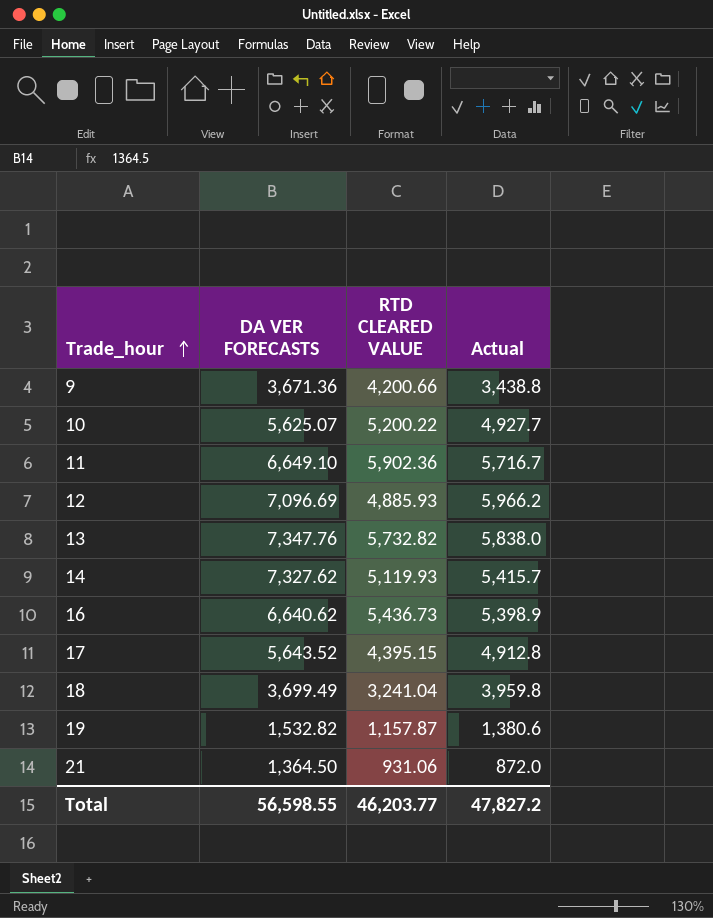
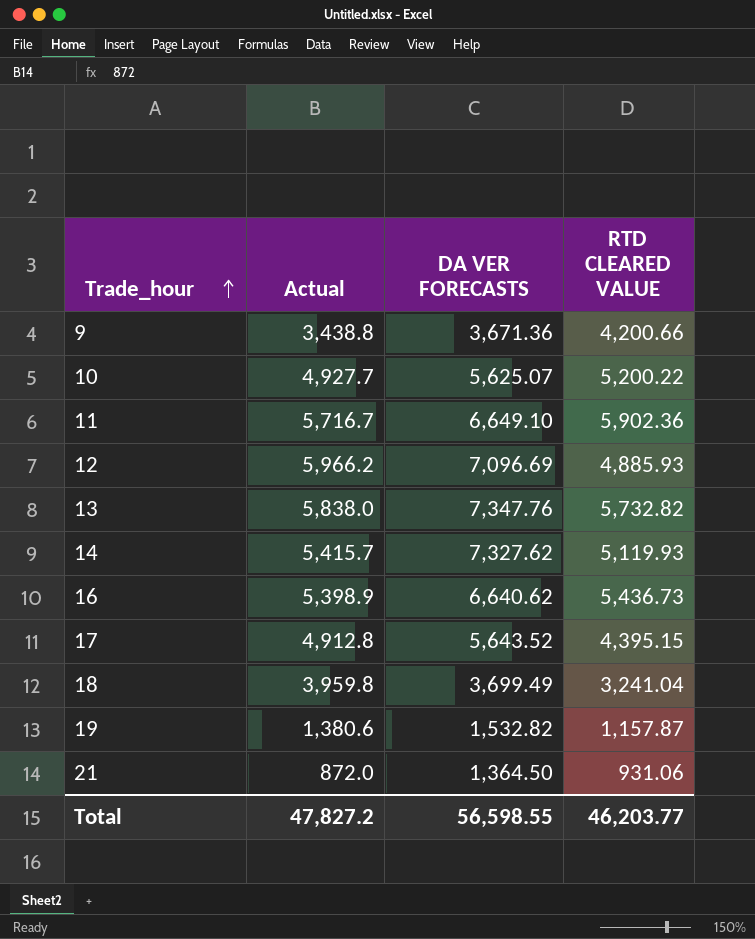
column Actual | position: 4 -> 2

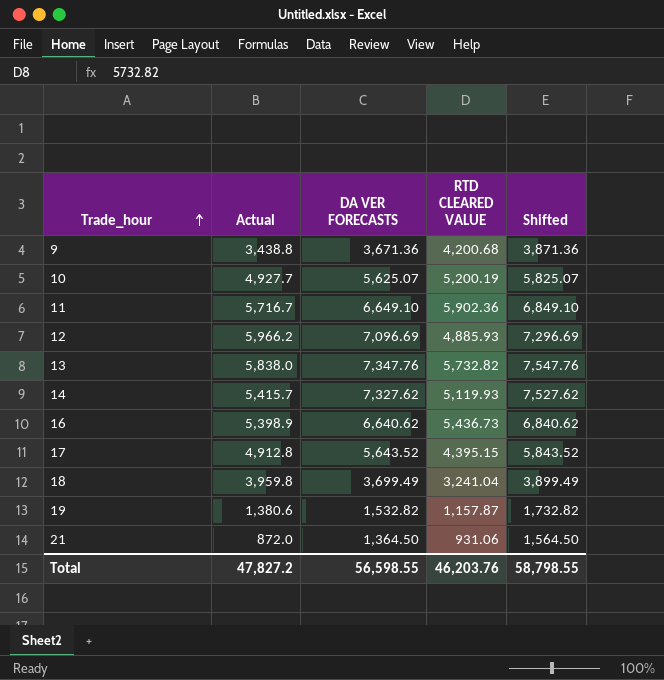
column Shifted | formula: none -> [DA VER FORECASTS] + 200
9 | RTD CLEARED VALUE: 4,200.66 -> 4,200.68
10 | RTD CLEARED VALUE: 5,200.22 -> 5,200.19
Total | RTD CLEARED VALUE: 46,203.77 -> 46,203.76

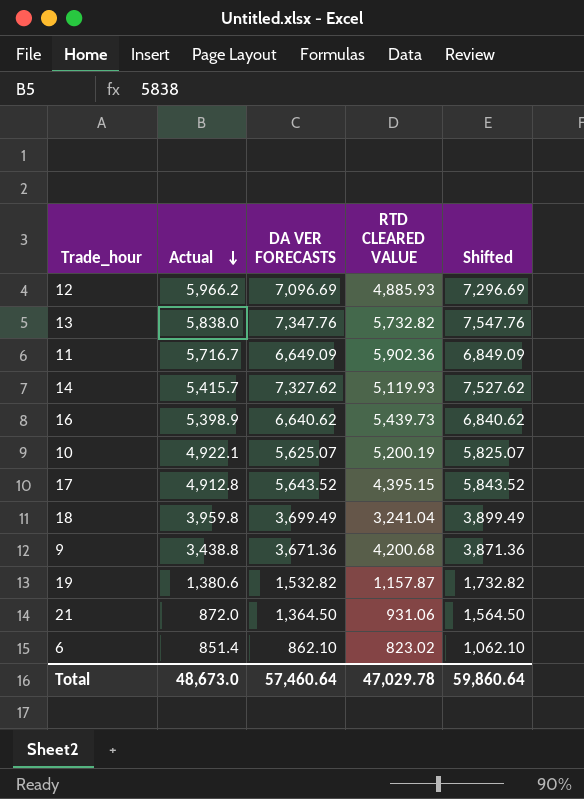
row order: Trade_hour ascending -> Actual descending
11 | DA VER FORECASTS: 6,649.10 -> 6,649.09
11 | Shifted: 6,849.10 -> 6,849.09
16 | RTD CLEARED VALUE: 5,436.73 -> 5,439.73
10 | Actual: 4,927.7 -> 4,922.1
row 6: none -> 851.4 | 862.10 | 823.02 | 1,062.10
Total | Actual: 47,827.2 -> 48,673.0
Total | DA VER FORECASTS: 56,598.55 -> 57,460.64
Total | RTD CLEARED VALUE: 46,203.76 -> 47,029.78
Total | Shifted: 58,798.55 -> 59,860.64

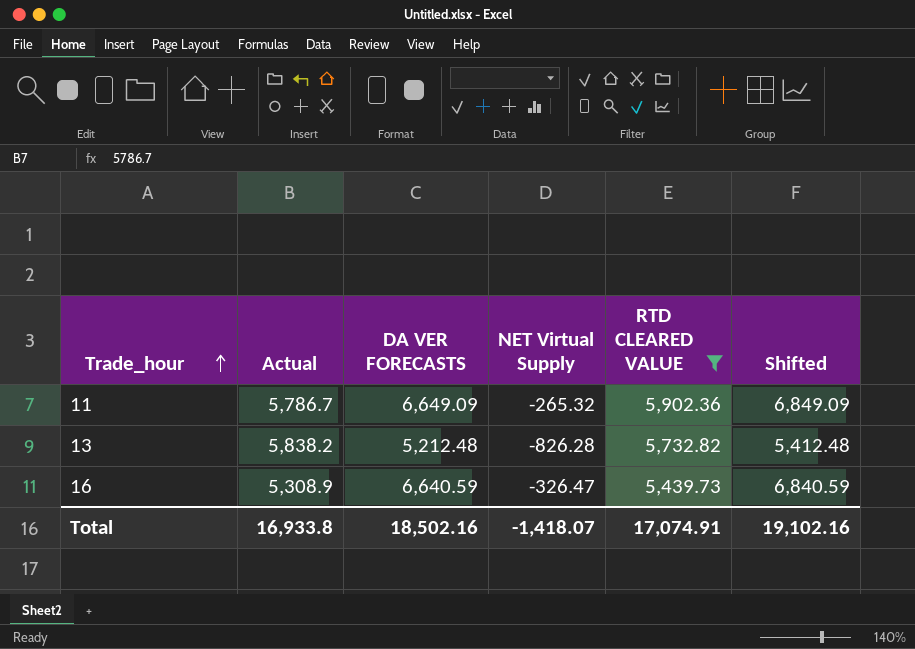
filter: none -> RTD CLEARED VALUE >= 5,439.73
row order: Actual descending -> Trade_hour ascending
column NET Virtual Supply | position: none -> 4
11 | Actual: 5,716.7 -> 5,786.7
13 | Actual: 5,838.0 -> 5,838.2
13 | DA VER FORECASTS: 7,347.76 -> 5,212.48
13 | Shifted: 7,547.76 -> 5,412.48
16 | Actual: 5,398.9 -> 5,308.9
16 | DA VER FORECASTS: 6,640.62 -> 6,640.59
16 | Shifted: 6,840.62 -> 6,840.59
Total | Actual: 48,673.0 -> 16,933.8
Total | DA VER FORECASTS: 57,460.64 -> 18,502.16
Total | RTD CLEARED VALUE: 47,029.78 -> 17,074.91
Total | Shifted: 59,860.64 -> 19,102.16

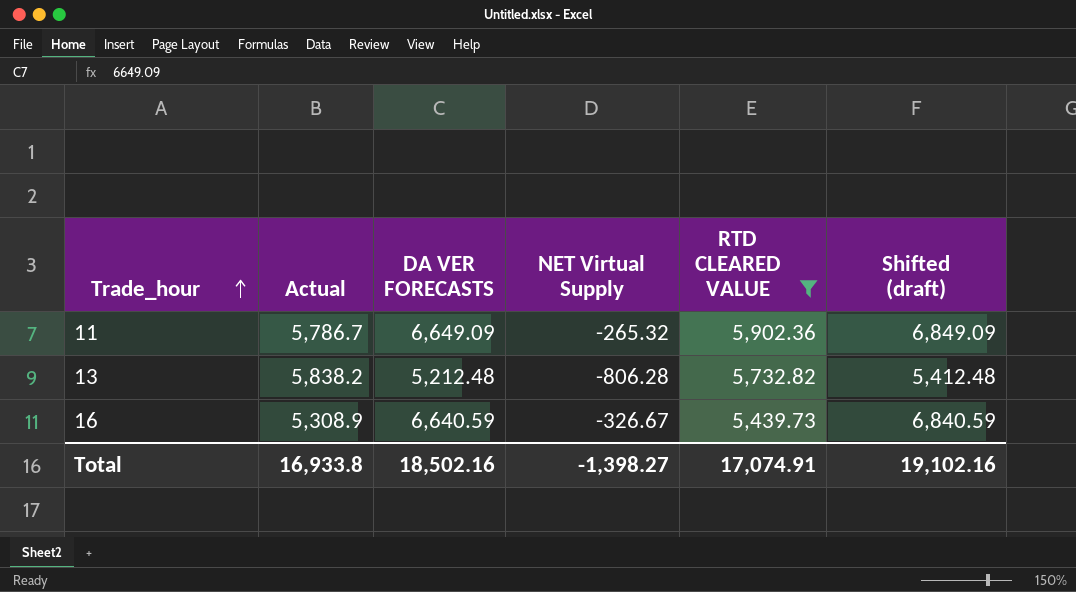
column name: Shifted -> Shifted (draft)
13 | NET Virtual Supply: -826.28 -> -806.28
16 | NET Virtual Supply: -326.47 -> -326.67
Total | NET Virtual Supply: -1,418.07 -> -1,398.27

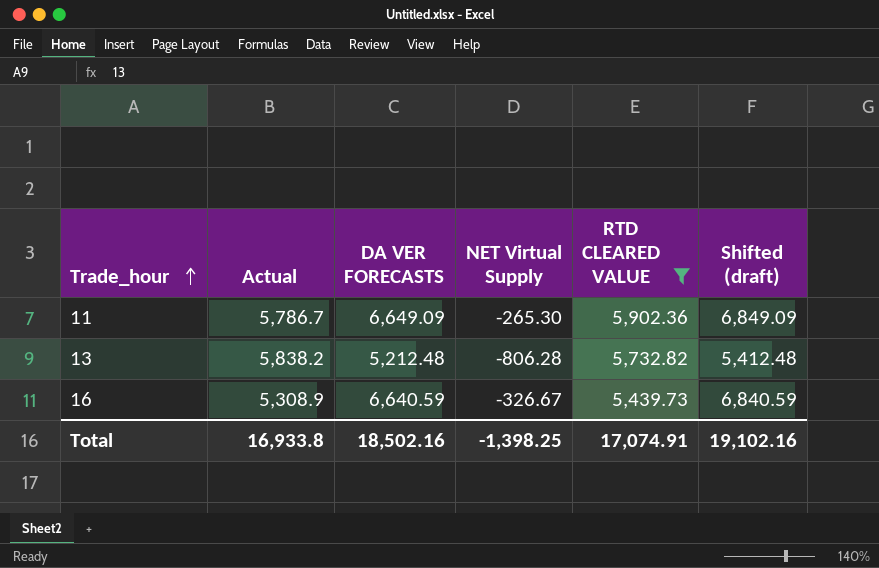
11 | NET Virtual Supply: -265.32 -> -265.30
Total | NET Virtual Supply: -1,398.27 -> -1,398.25

